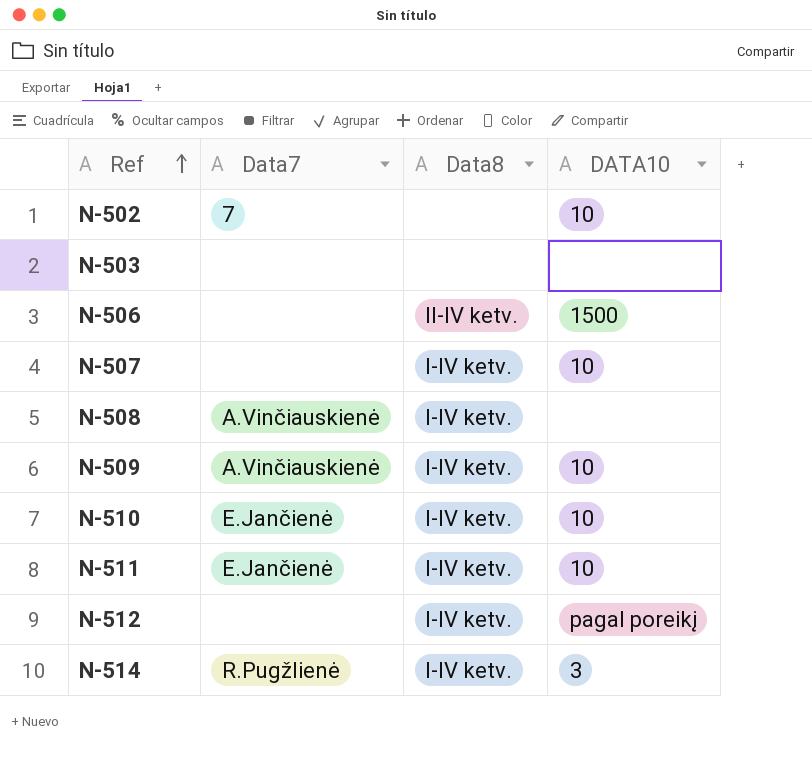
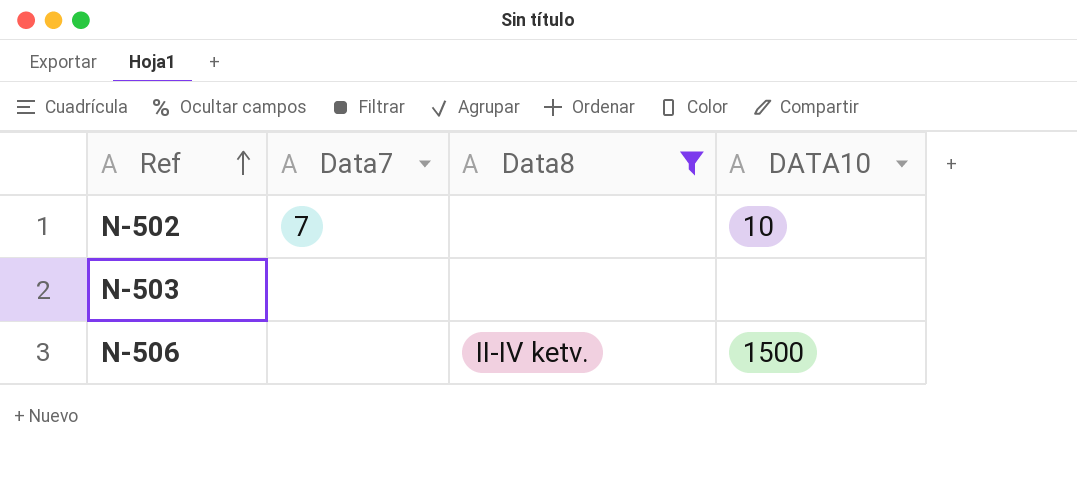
filter: none -> Data8 != I-IV ketv.

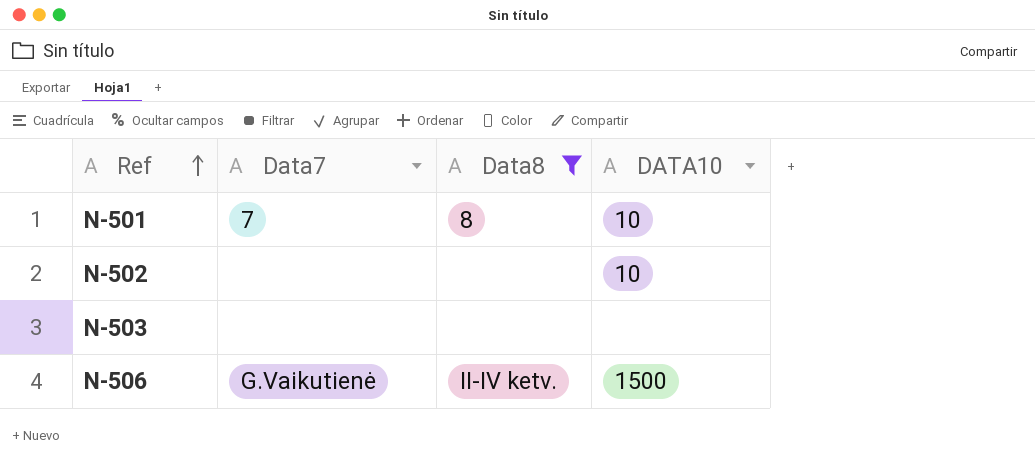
row N-501: none -> 7 | 8 | 10
N-502 | Data7: 7 -> none
N-506 | Data7: none -> G.Vaikutienė

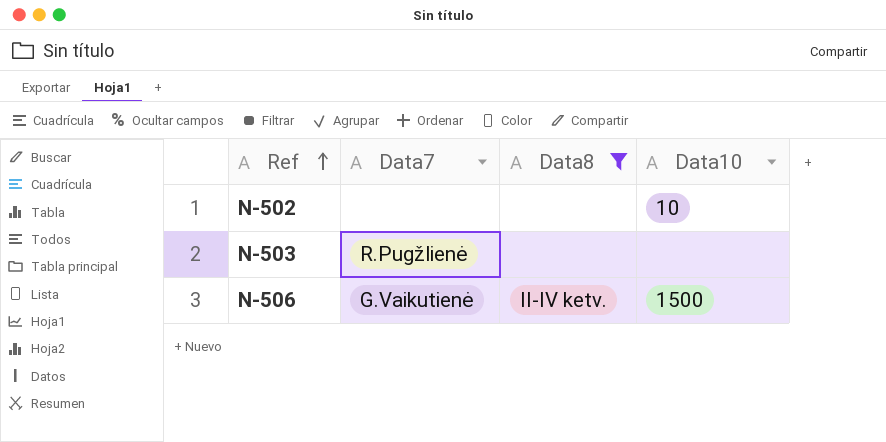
column name: DATA10 -> Data10
row N-501: 7 | 8 | 10 -> none
N-503 | Data7: none -> R.Pugžlienė

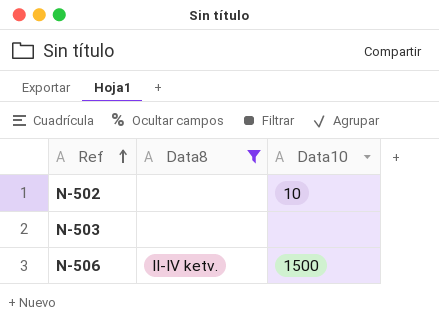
column Data7 | position: 2 -> none

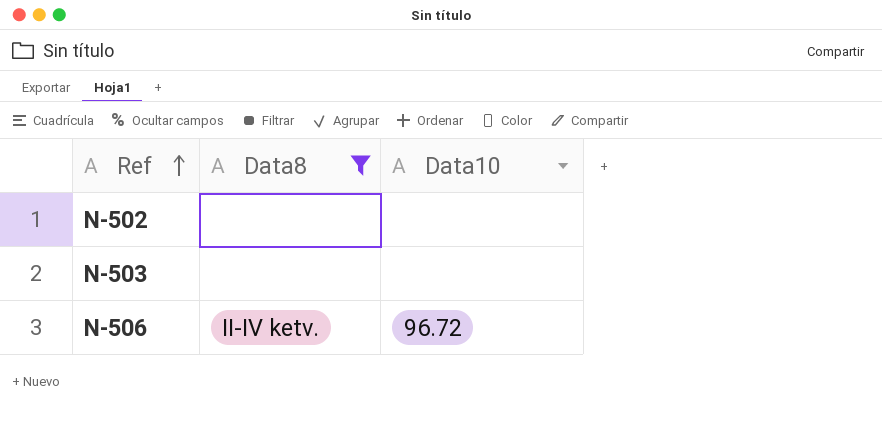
N-502 | Data10: 10 -> none
N-506 | Data10: 1500 -> 96.72

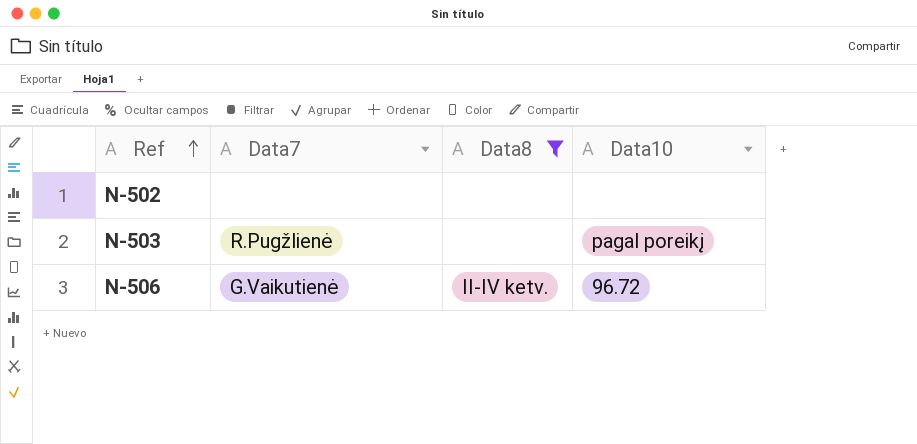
column Data7 | position: none -> 2
N-503 | Data10: none -> pagal poreikį

